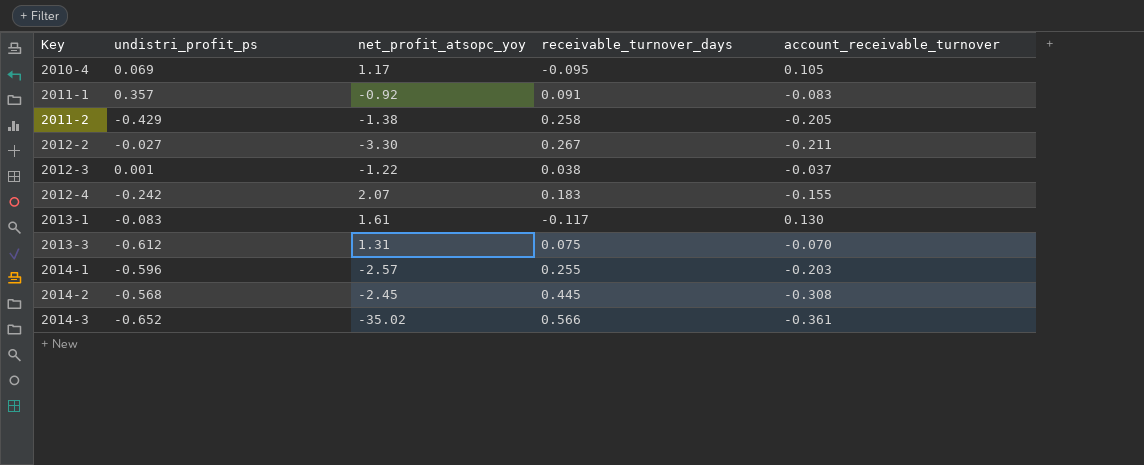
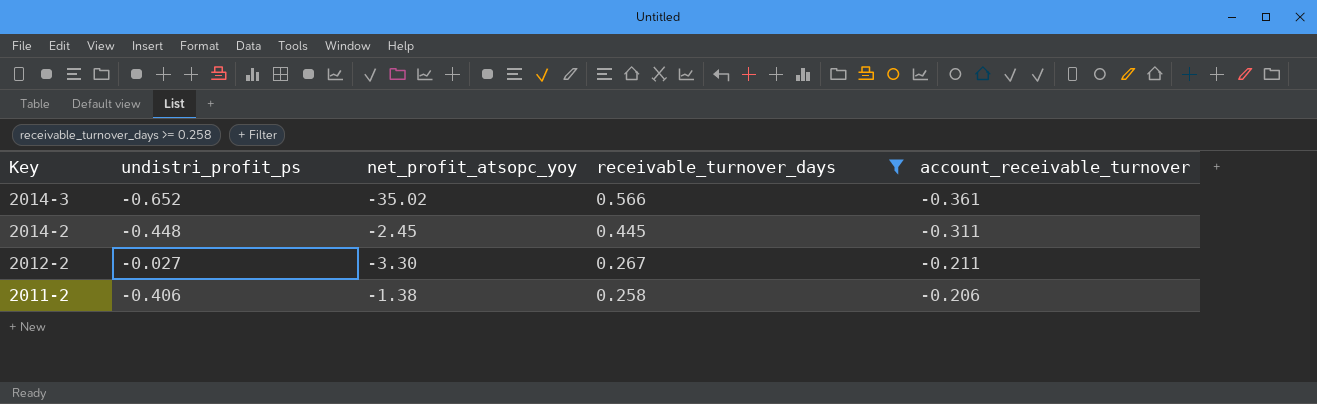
filter: none -> receivable_turnover_days >= 0.258
row order: Key ascending -> Key descending
2014-2 | undistri_profit_ps: -0.568 -> -0.448
2014-2 | account_receivable_turnover: -0.308 -> -0.311
2011-2 | undistri_profit_ps: -0.429 -> -0.406
2011-2 | account_receivable_turnover: -0.205 -> -0.206

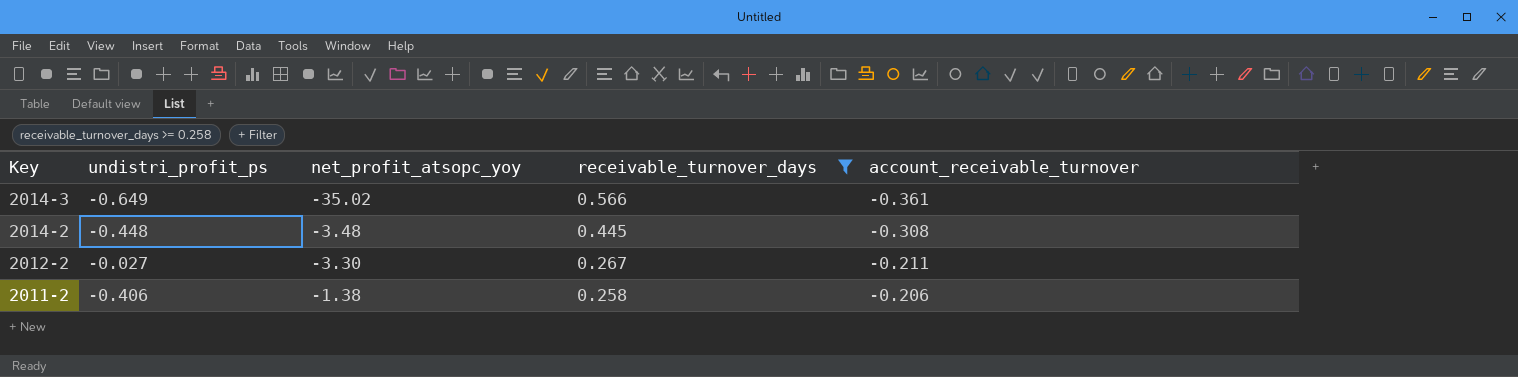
2014-3 | undistri_profit_ps: -0.652 -> -0.649
2014-2 | net_profit_atsopc_yoy: -2.45 -> -3.48
2014-2 | account_receivable_turnover: -0.311 -> -0.308

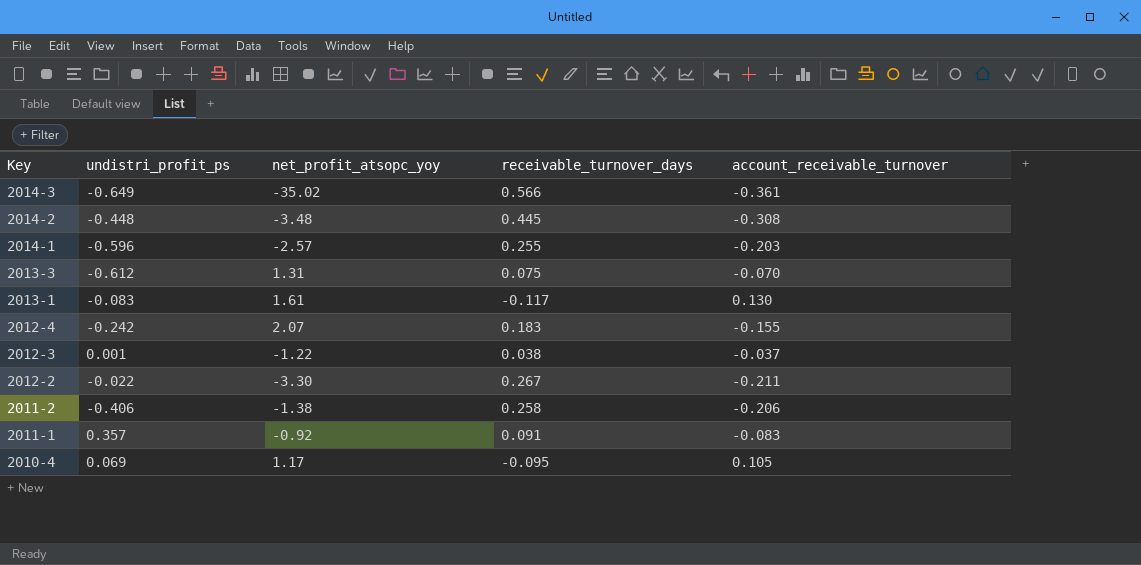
filter: receivable_turnover_days >= 0.258 -> none
2012-2 | undistri_profit_ps: -0.027 -> -0.022

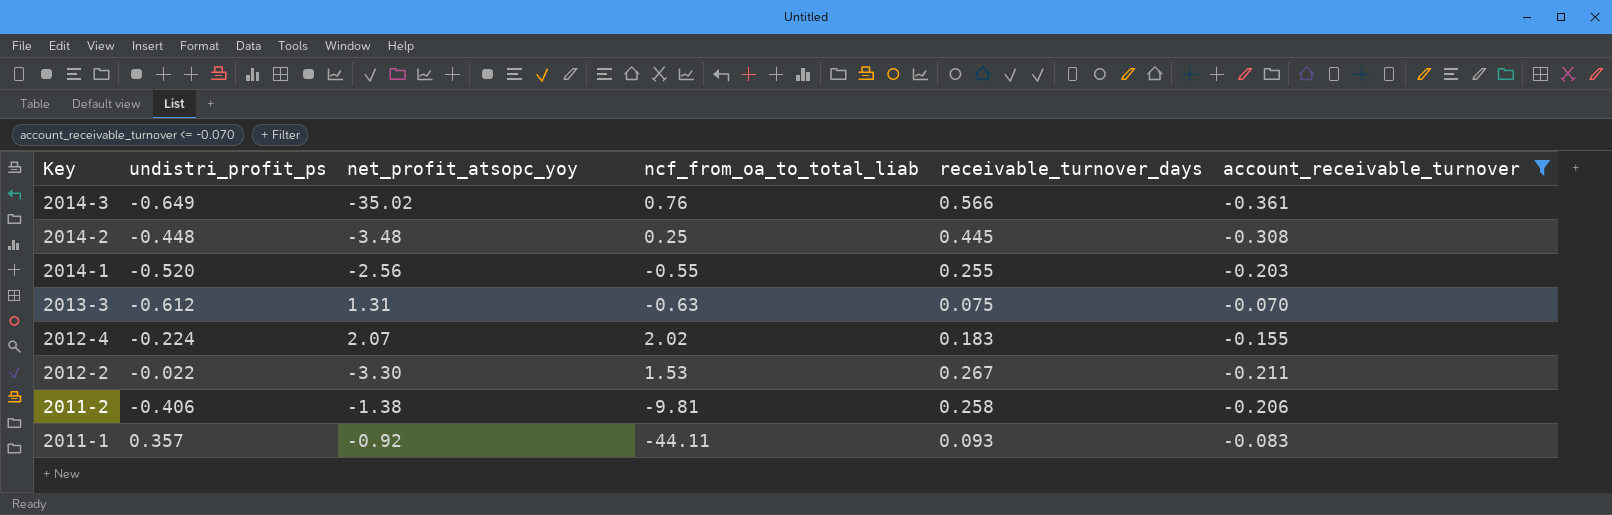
filter: none -> account_receivable_turnover <= -0.070
column ncf_from_oa_to_total_liab | position: none -> 4
2014-1 | undistri_profit_ps: -0.596 -> -0.520
2014-1 | net_profit_atsopc_yoy: -2.57 -> -2.56
2012-4 | undistri_profit_ps: -0.242 -> -0.224
2011-1 | receivable_turnover_days: 0.091 -> 0.093

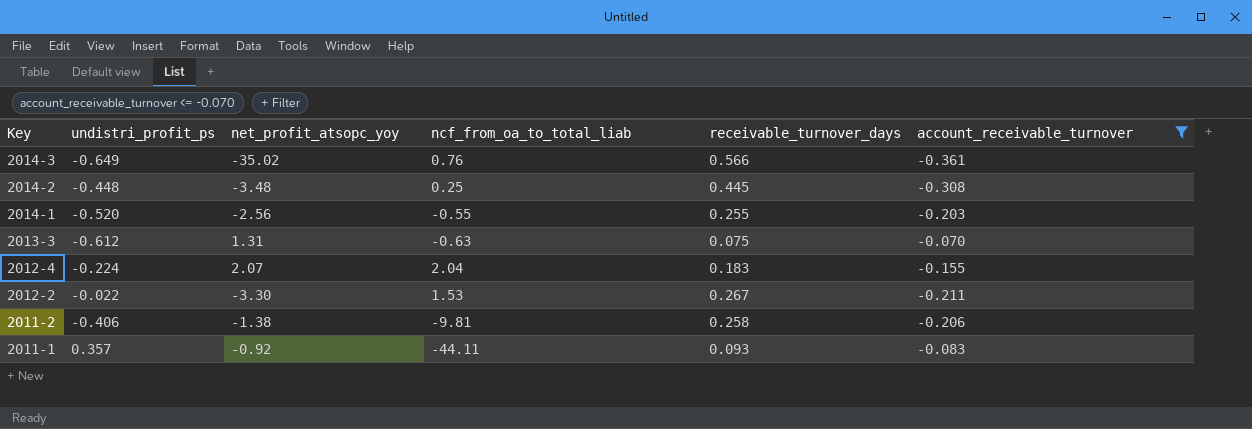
2012-4 | ncf_from_oa_to_total_liab: 2.02 -> 2.04

